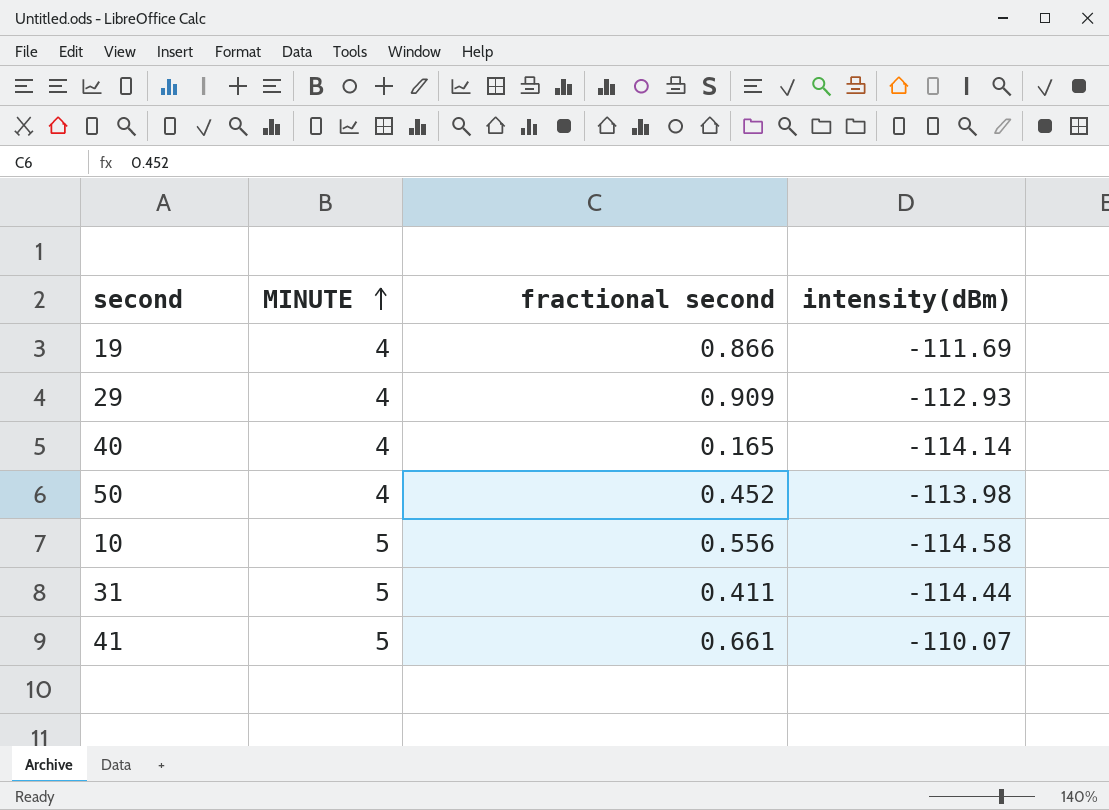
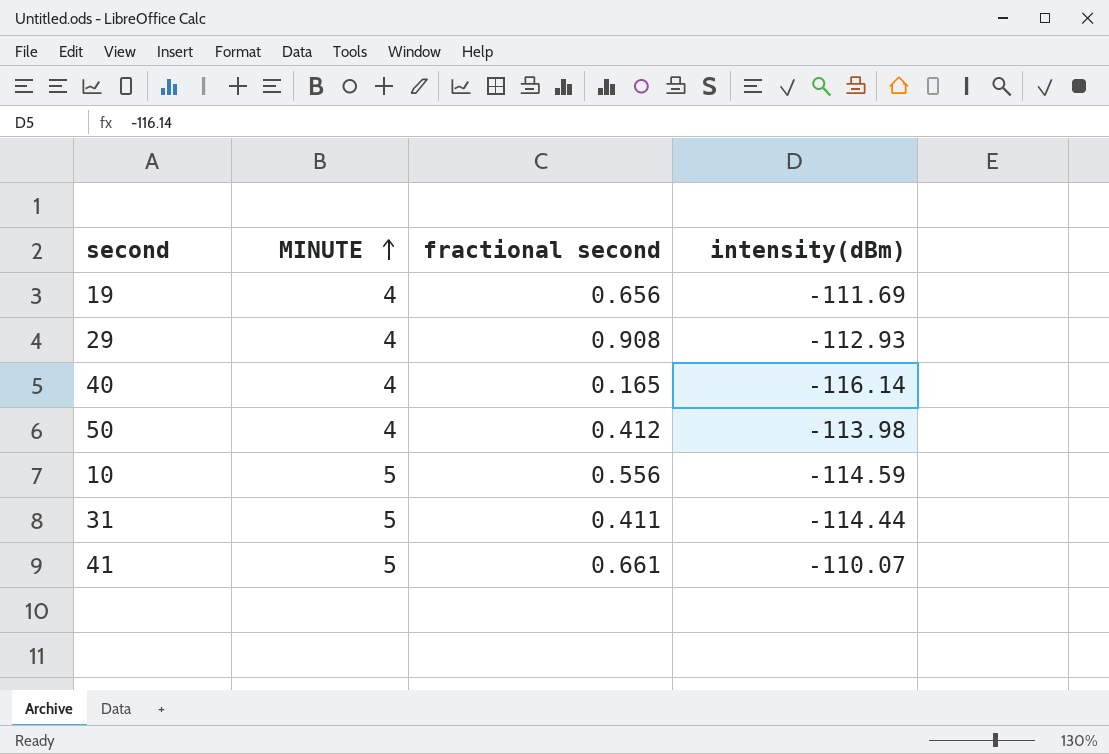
19 | fractional second: 0.866 -> 0.656
29 | fractional second: 0.909 -> 0.908
40 | intensity(dBm): -114.14 -> -116.14
50 | fractional second: 0.452 -> 0.412
10 | intensity(dBm): -114.58 -> -114.59

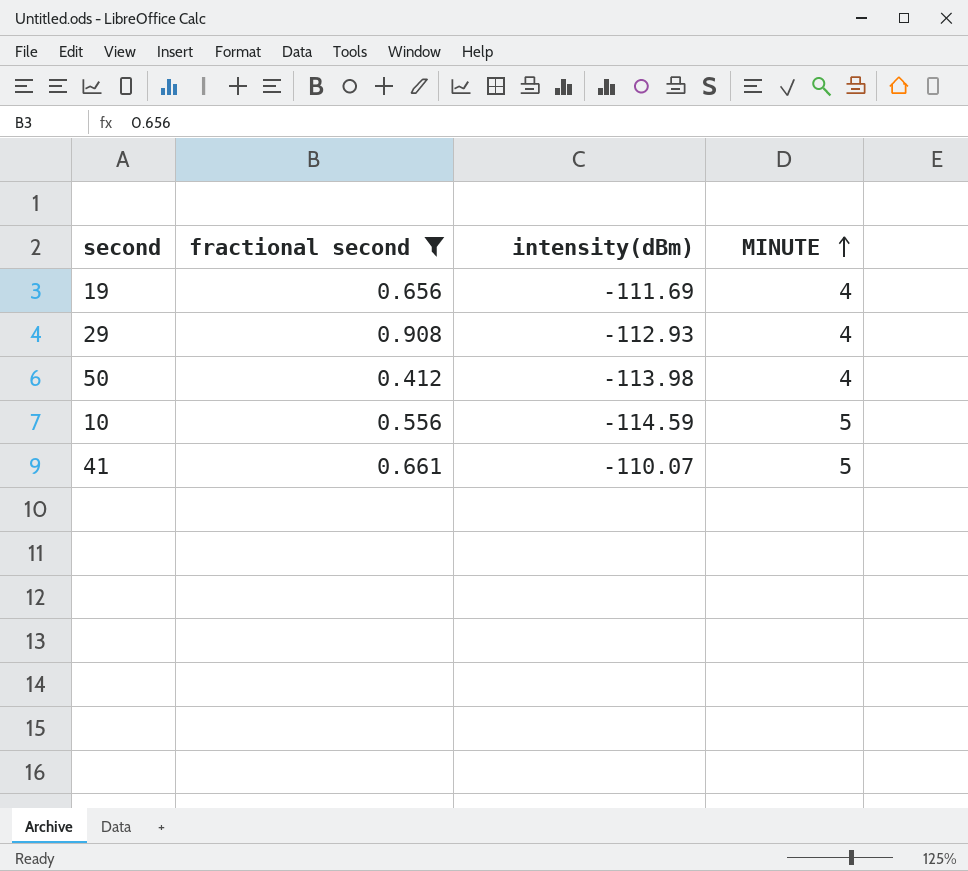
filter: none -> fractional second >= 0.412
column MINUTE | position: 2 -> 4

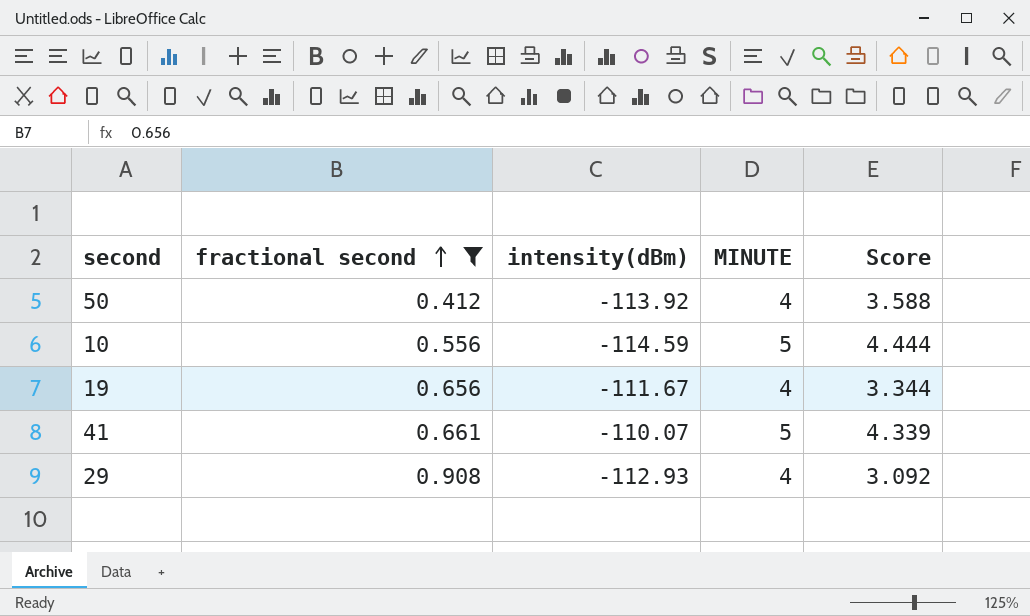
row order: MINUTE ascending -> fractional second ascending
column Score | formula: none -> [MINUTE] - [fractional second]
50 | intensity(dBm): -113.98 -> -113.92
19 | intensity(dBm): -111.69 -> -111.67

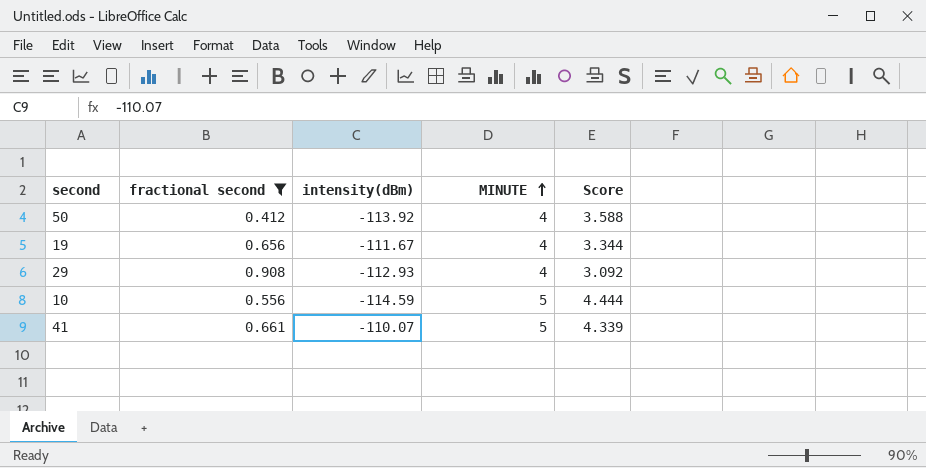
row order: fractional second ascending -> MINUTE ascending

